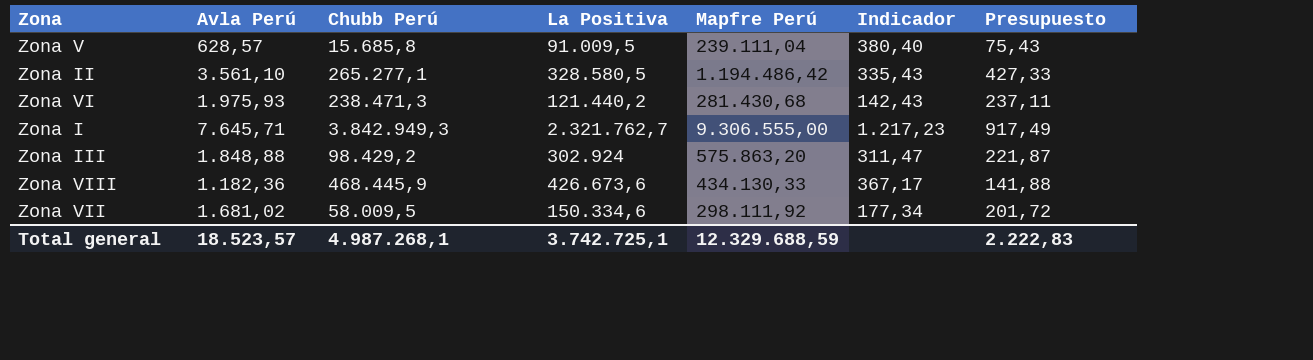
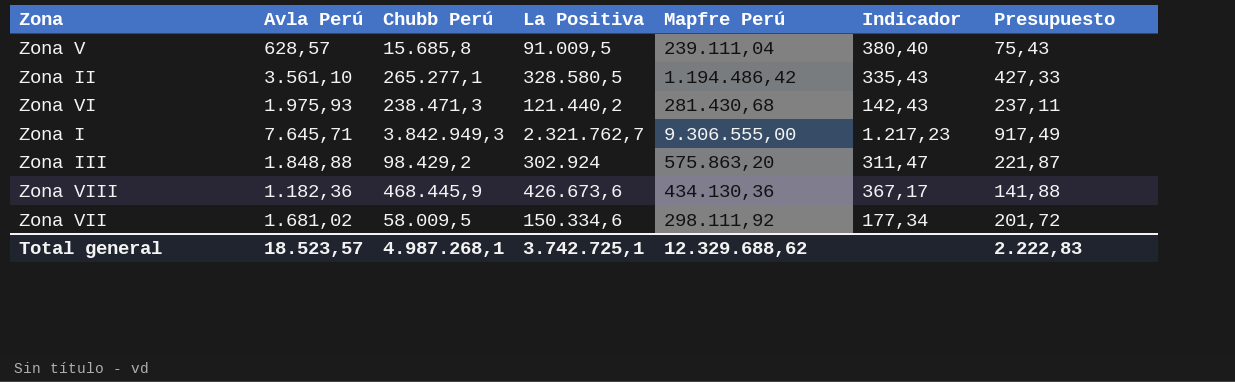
Zona VIII | Mapfre Perú: 434.130,33 -> 434.130,36
Total general | Mapfre Perú: 12.329.688,59 -> 12.329.688,62

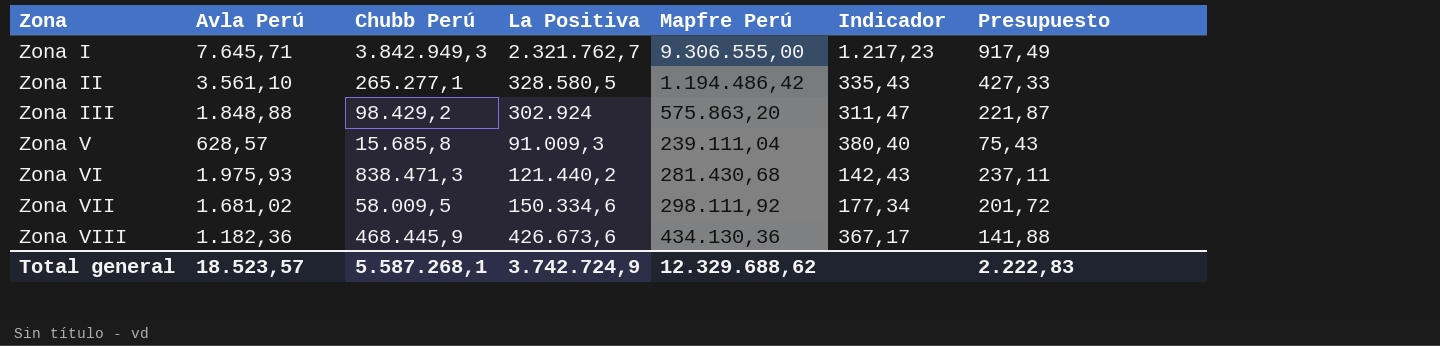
row order: none -> Zona ascending
Zona V | La Positiva: 91.009,5 -> 91.009,3
Zona VI | Chubb Perú: 238.471,3 -> 838.471,3
Total general | Chubb Perú: 4.987.268,1 -> 5.587.268,1
Total general | La Positiva: 3.742.725,1 -> 3.742.724,9

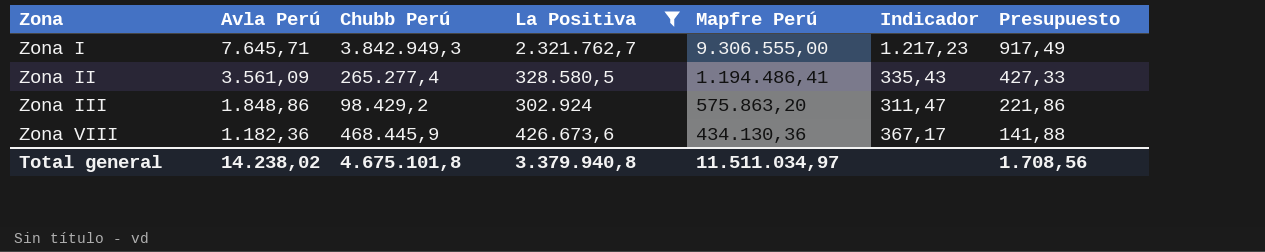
filter: none -> La Positiva >= 302.924
Zona II | Avla Perú: 3.561,10 -> 3.561,09
Zona II | Chubb Perú: 265.277,1 -> 265.277,4
Zona II | Mapfre Perú: 1.194.486,42 -> 1.194.486,41
Zona III | Avla Perú: 1.848,88 -> 1.848,86
Zona III | Presupuesto: 221,87 -> 221,86
Total general | Avla Perú: 18.523,57 -> 14.238,02
Total general | Chubb Perú: 5.587.268,1 -> 4.675.101,8
Total general | La Positiva: 3.742.724,9 -> 3.379.940,8
Total general | Mapfre Perú: 12.329.688,62 -> 11.511.034,97
Total general | Presupuesto: 2.222,83 -> 1.708,56

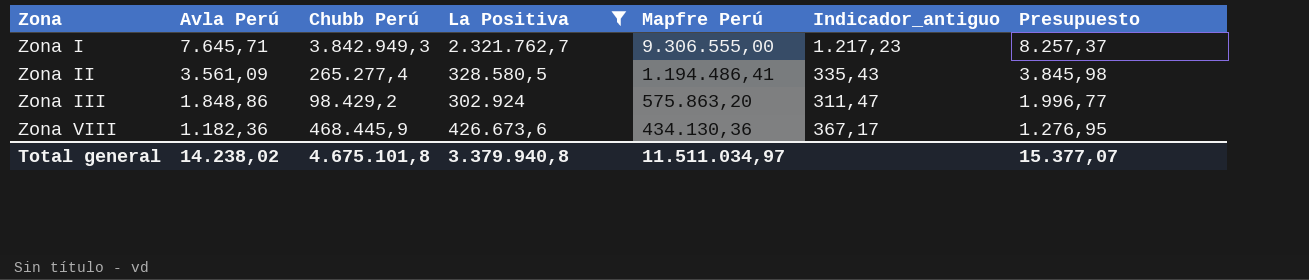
column name: Indicador -> Indicador_antiguo
column Presupuesto | formula: [Avla Perú] * 0,12 -> [Avla Perú] * 1,08
Total general | Presupuesto: 1.708,56 -> 15.377,07

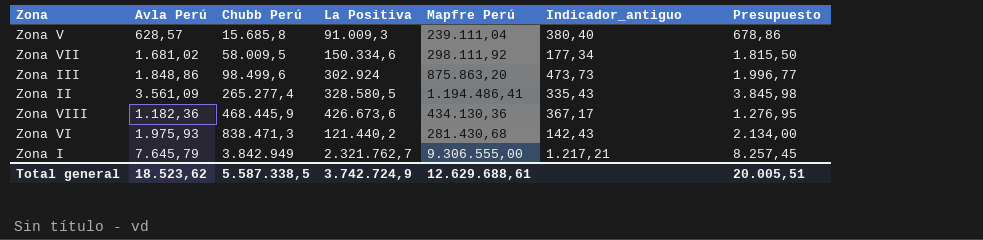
filter: La Positiva >= 302.924 -> none
row order: Zona ascending -> Chubb Perú ascending
Zona III | Chubb Perú: 98.429,2 -> 98.499,6
Zona III | Mapfre Perú: 575.863,20 -> 875.863,20
Zona III | Indicador_antiguo: 311,47 -> 473,73
Zona I | Avla Perú: 7.645,71 -> 7.645,79
Zona I | Chubb Perú: 3.842.949,3 -> 3.842.949
Zona I | Indicador_antiguo: 1.217,23 -> 1.217,21
Zona I | Presupuesto: 8.257,37 -> 8.257,45
Total general | Avla Perú: 14.238,02 -> 18.523,62
Total general | Chubb Perú: 4.675.101,8 -> 5.587.338,5
Total general | La Positiva: 3.379.940,8 -> 3.742.724,9
Total general | Mapfre Perú: 11.511.034,97 -> 12.629.688,61
Total general | Presupuesto: 15.377,07 -> 20.005,51

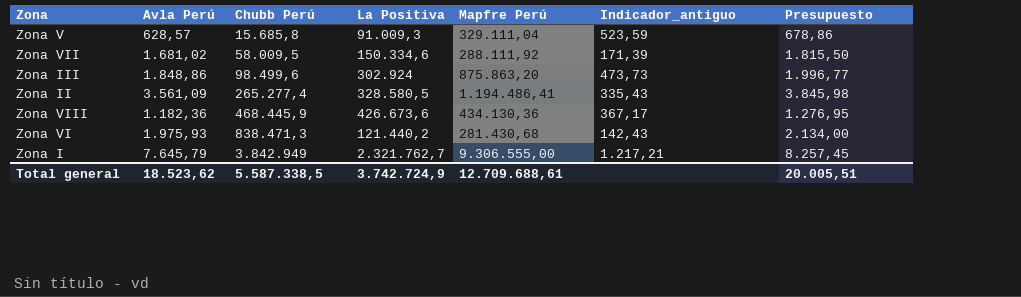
Zona V | Mapfre Perú: 239.111,04 -> 329.111,04
Zona V | Indicador_antiguo: 380,40 -> 523,59
Zona VII | Mapfre Perú: 298.111,92 -> 288.111,92
Zona VII | Indicador_antiguo: 177,34 -> 171,39
Total general | Mapfre Perú: 12.629.688,61 -> 12.709.688,61

